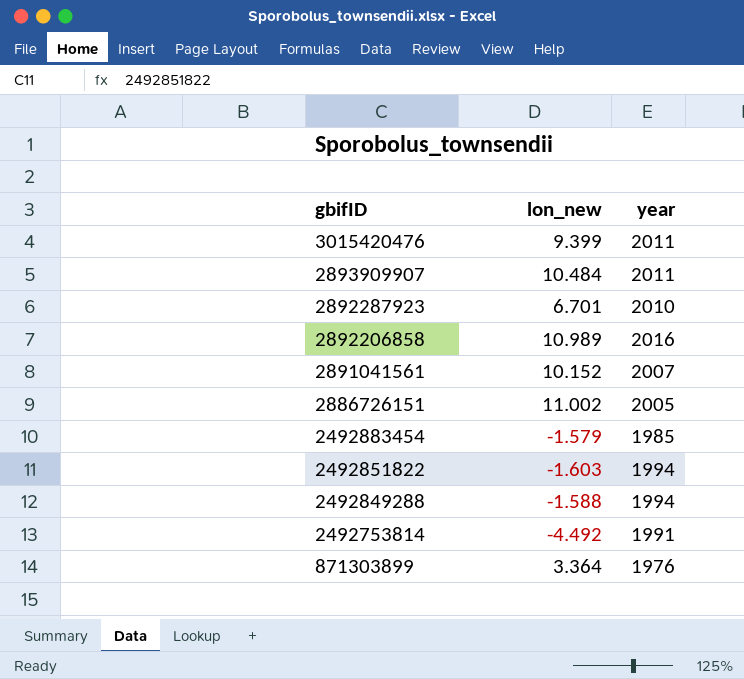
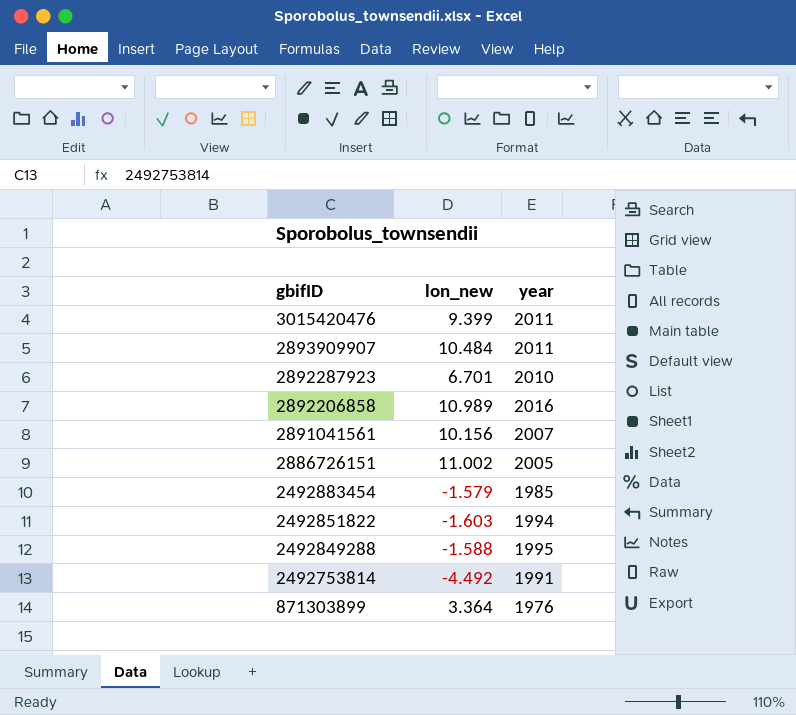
2891041561 | lon_new: 10.152 -> 10.156
2492849288 | year: 1994 -> 1995

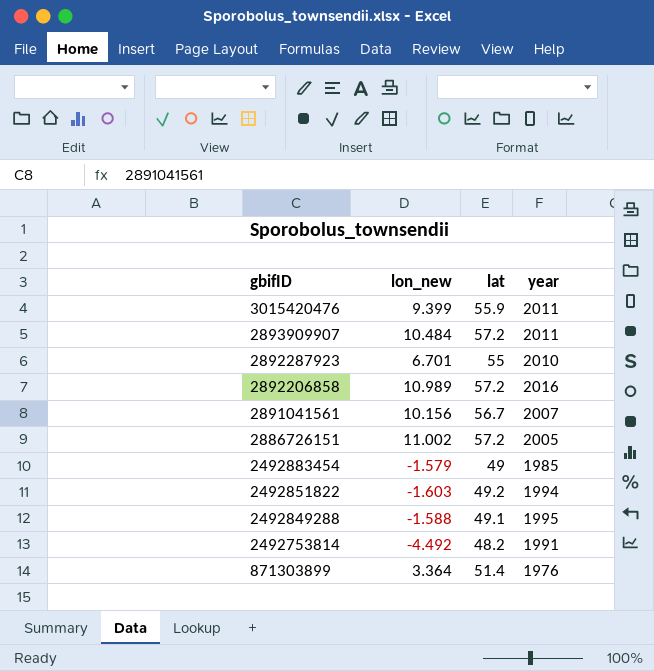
column lat | position: none -> 3

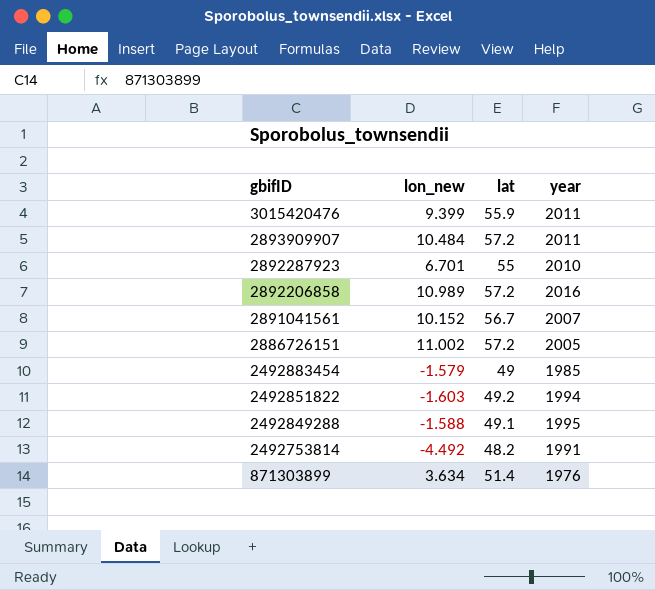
2891041561 | lon_new: 10.156 -> 10.152
871303899 | lon_new: 3.364 -> 3.634

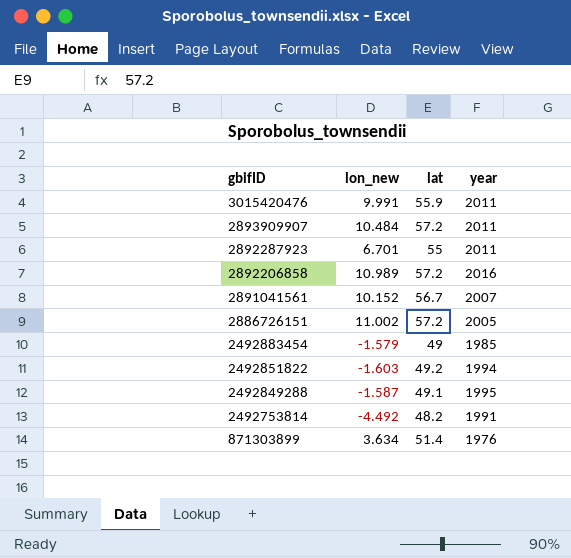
3015420476 | lon_new: 9.399 -> 9.991
2892287923 | year: 2010 -> 2011
2492849288 | lon_new: -1.588 -> -1.587

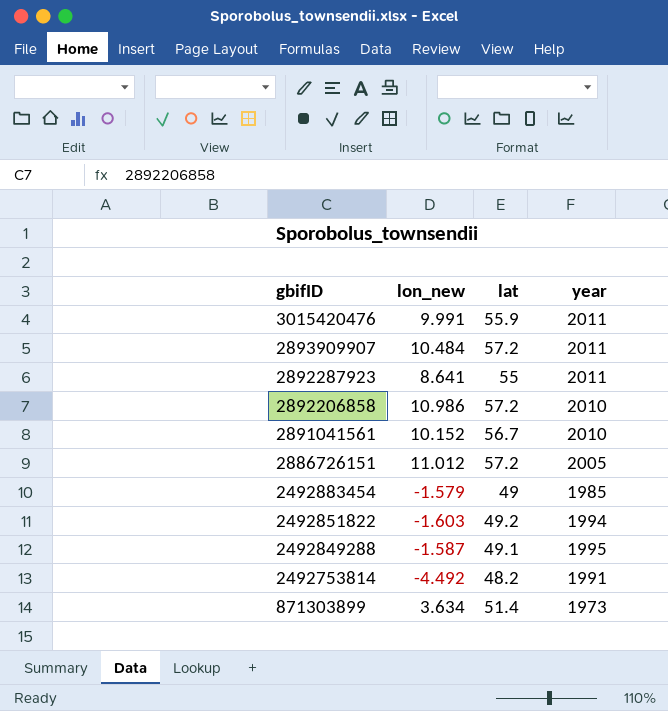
2892287923 | lon_new: 6.701 -> 8.641
2892206858 | lon_new: 10.989 -> 10.986
2892206858 | year: 2016 -> 2010
2891041561 | year: 2007 -> 2010
2886726151 | lon_new: 11.002 -> 11.012
871303899 | year: 1976 -> 1973

